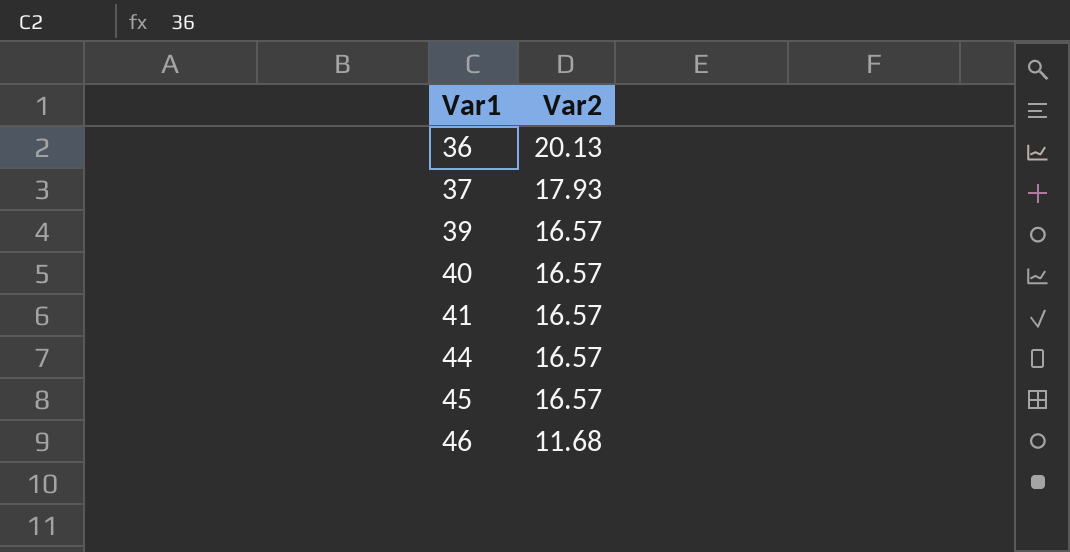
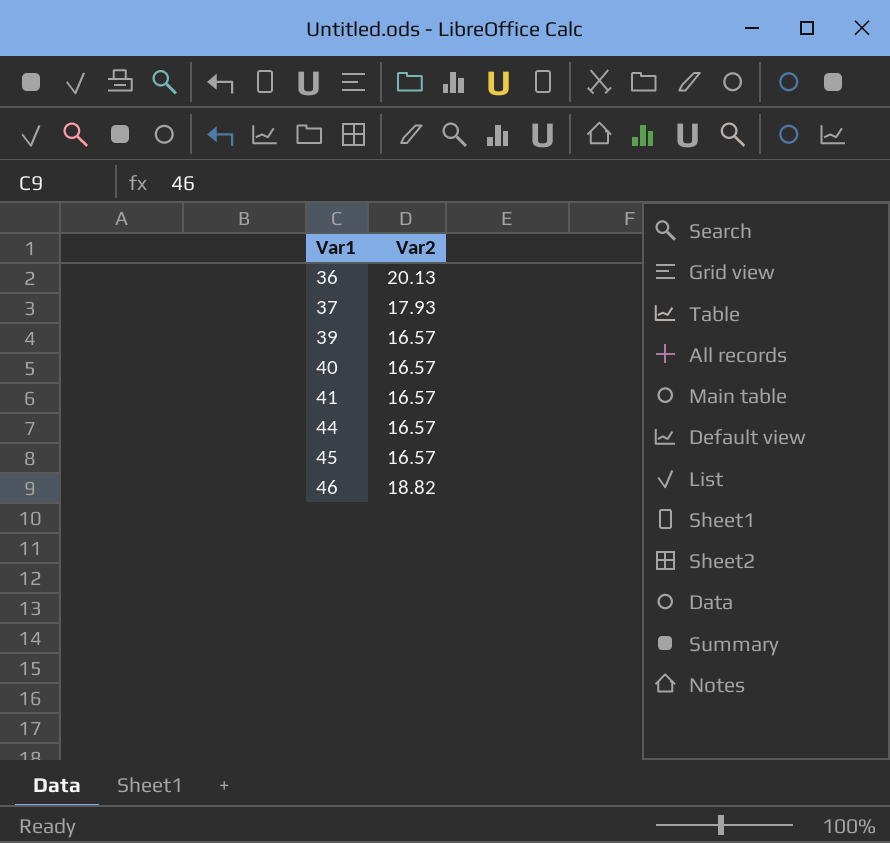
46 | Var2: 11.68 -> 18.82

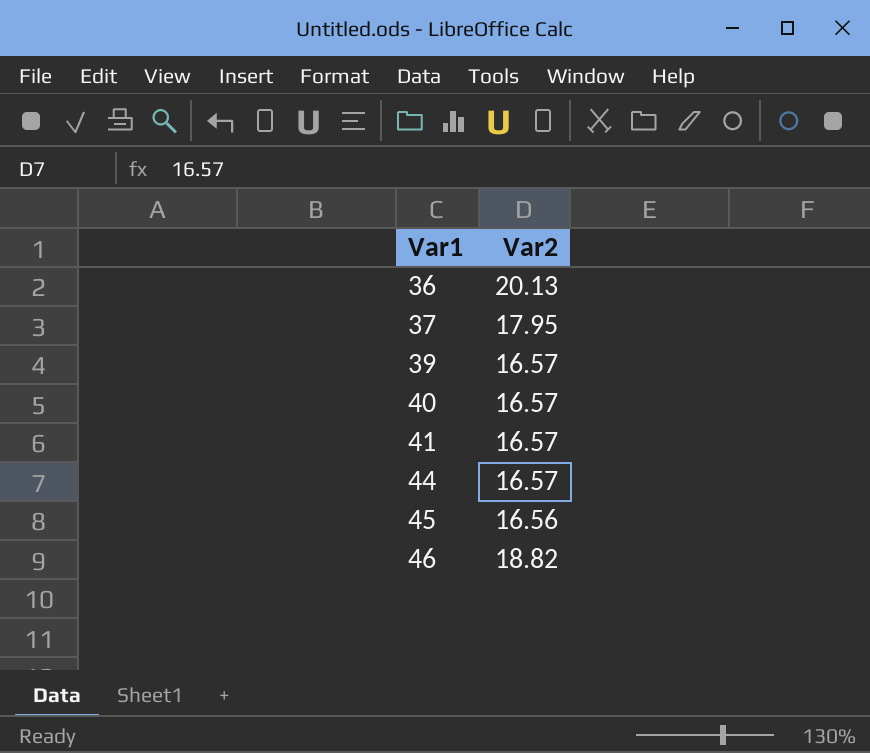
37 | Var2: 17.93 -> 17.95
45 | Var2: 16.57 -> 16.56

